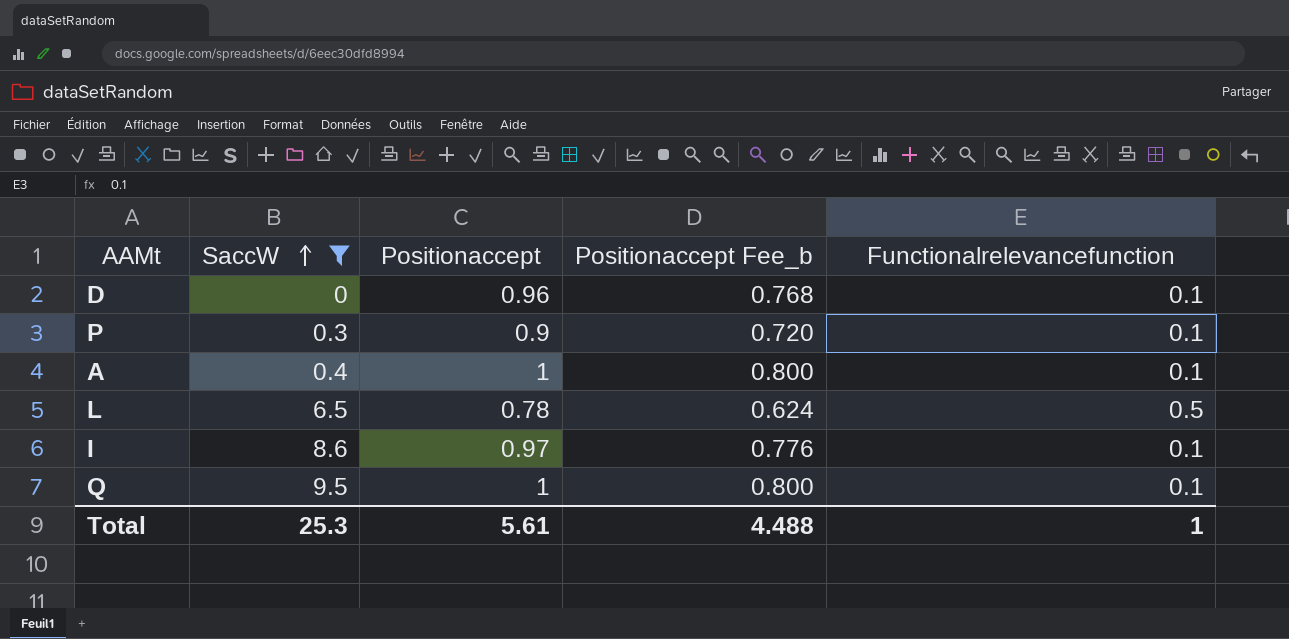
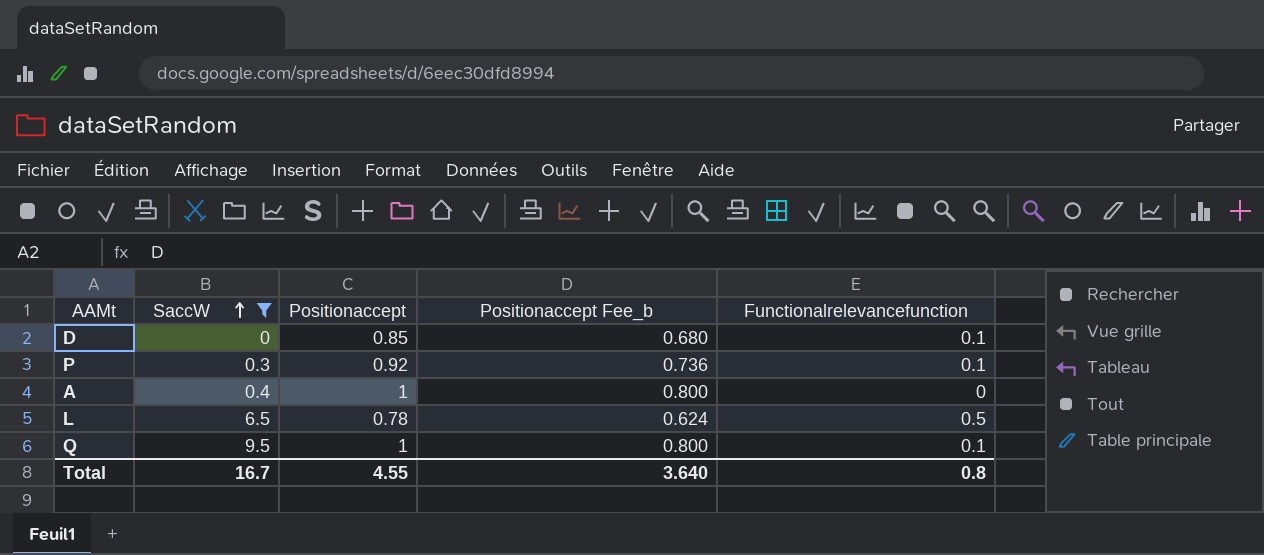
row I: 8.6 | 0.97 | 0.776 | 0.1 -> none
D | Positionaccept: 0.96 -> 0.85
D | Positionaccept Fee_b: 0.768 -> 0.680
P | Positionaccept: 0.9 -> 0.92
P | Positionaccept Fee_b: 0.720 -> 0.736
A | Functionalrelevancefunction: 0.1 -> 0
Total | SaccW: 25.3 -> 16.7
Total | Positionaccept: 5.61 -> 4.55
Total | Positionaccept Fee_b: 4.488 -> 3.640
Total | Functionalrelevancefunction: 1 -> 0.8

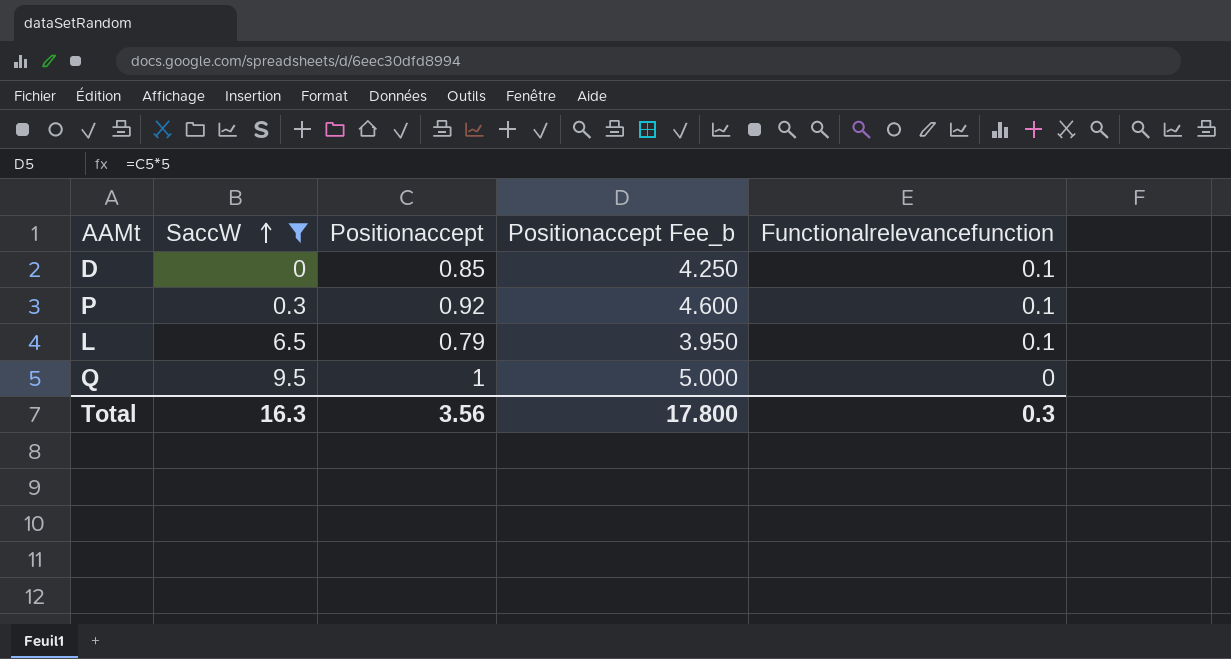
column Positionaccept Fee_b | formula: [Positionaccept] * 0.8 -> [Positionaccept] * 5
row A: 0.4 | 1 | 0.800 | 0 -> none
L | Positionaccept: 0.78 -> 0.79
L | Functionalrelevancefunction: 0.5 -> 0.1
Q | Functionalrelevancefunction: 0.1 -> 0
Total | SaccW: 16.7 -> 16.3
Total | Positionaccept: 4.55 -> 3.56
Total | Positionaccept Fee_b: 3.640 -> 17.800
Total | Functionalrelevancefunction: 0.8 -> 0.3

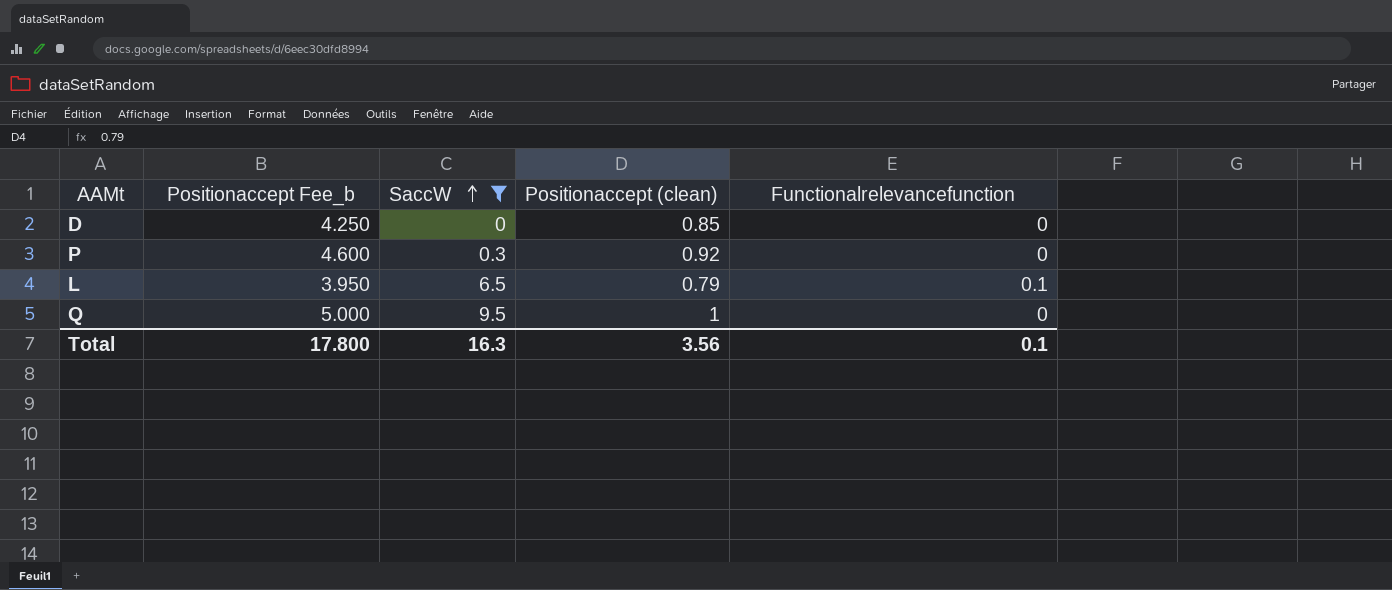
column Positionaccept Fee_b | position: 4 -> 2
column name: Positionaccept -> Positionaccept (clean)
D | Functionalrelevancefunction: 0.1 -> 0
P | Functionalrelevancefunction: 0.1 -> 0
Total | Functionalrelevancefunction: 0.3 -> 0.1

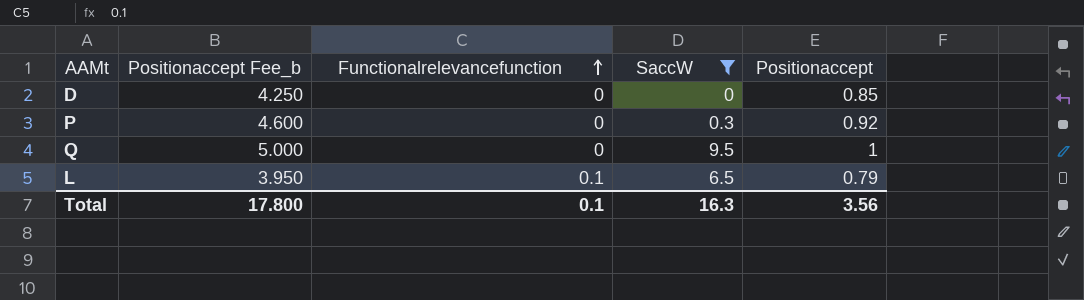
row order: SaccW ascending -> Functionalrelevancefunction ascending
column Functionalrelevancefunction | position: 5 -> 3
column name: Positionaccept (clean) -> Positionaccept

